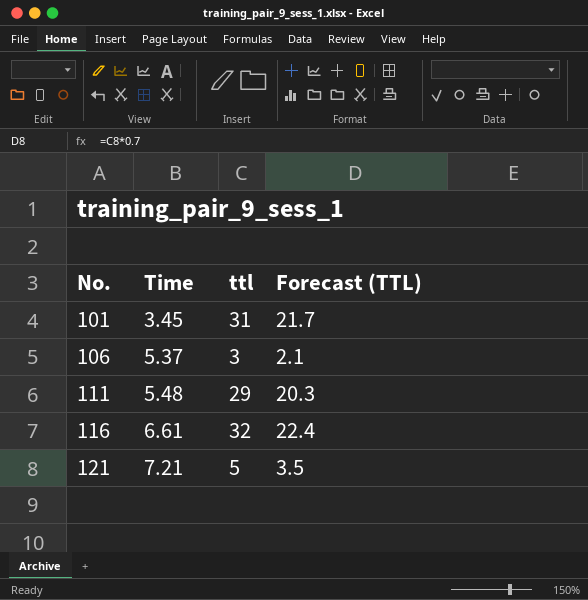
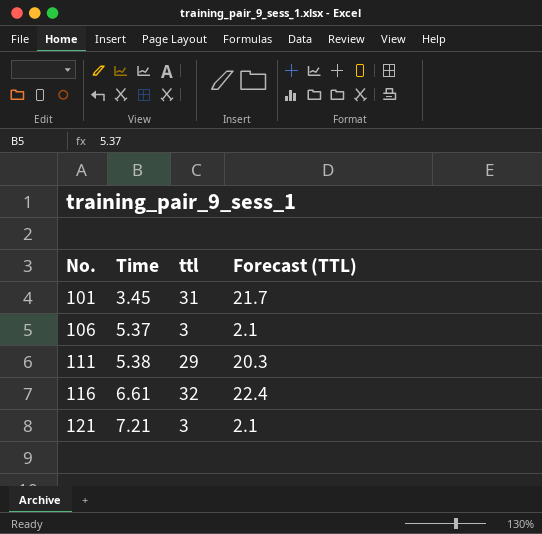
111 | Time: 5.48 -> 5.38
121 | ttl: 5 -> 3
121 | Forecast (TTL): 3.5 -> 2.1

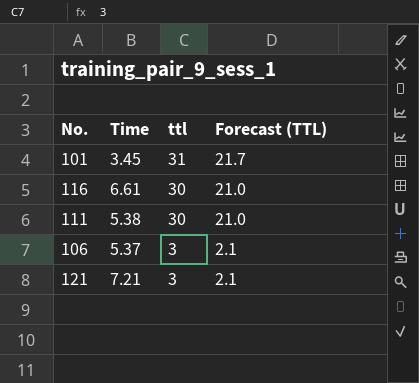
row order: No. ascending -> ttl descending
116 | ttl: 32 -> 30
116 | Forecast (TTL): 22.4 -> 21.0
111 | ttl: 29 -> 30
111 | Forecast (TTL): 20.3 -> 21.0

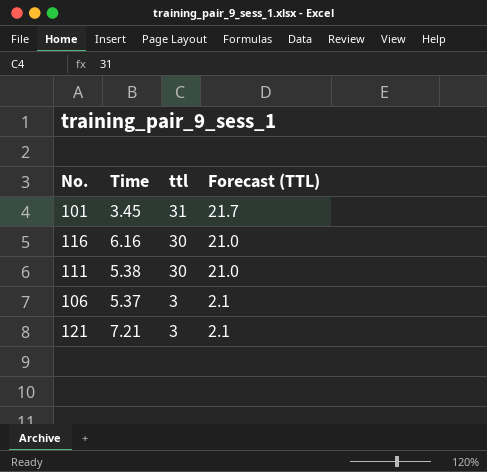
116 | Time: 6.61 -> 6.16

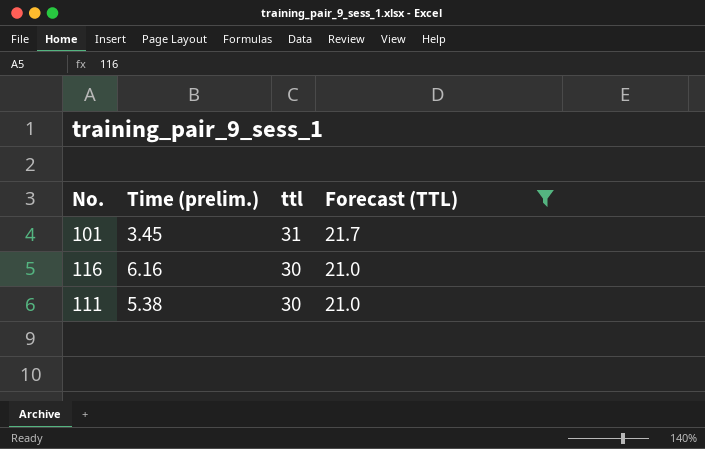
filter: none -> Forecast (TTL) != 2.1
column name: Time -> Time (prelim.)

